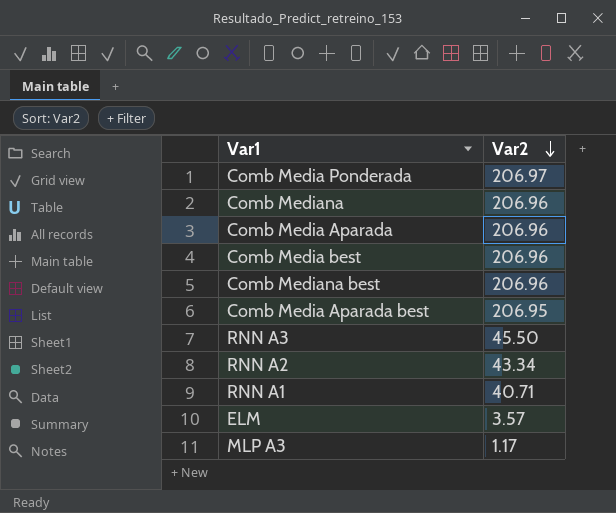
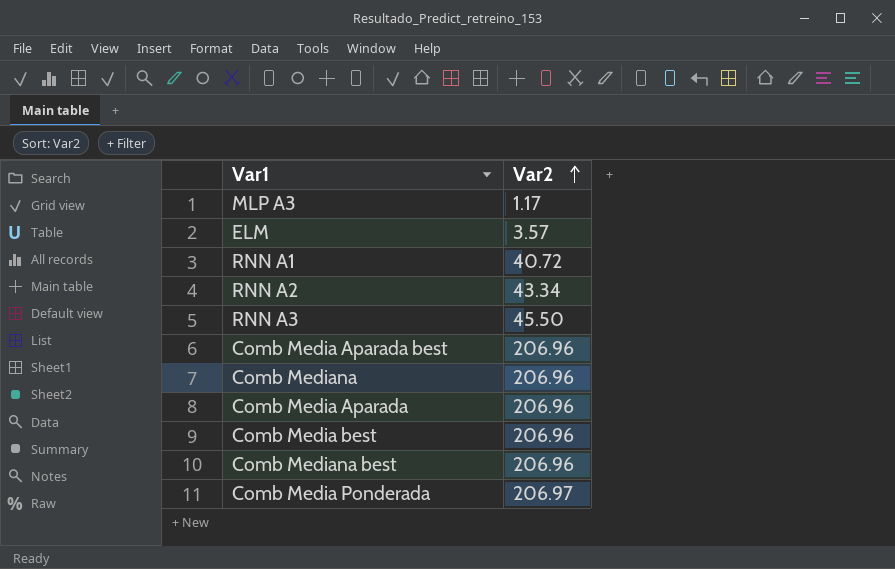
row order: Var2 descending -> Var2 ascending
RNN A1 | Var2: 40.71 -> 40.72
Comb Media Aparada best | Var2: 206.95 -> 206.96

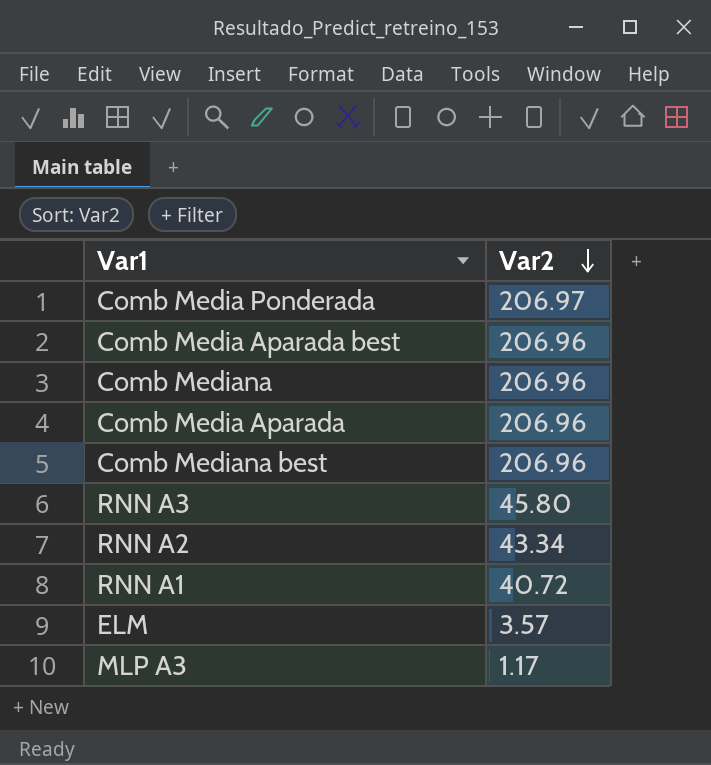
row order: Var2 ascending -> Var2 descending
row Comb Media best: 206.96 -> none
RNN A3 | Var2: 45.50 -> 45.80

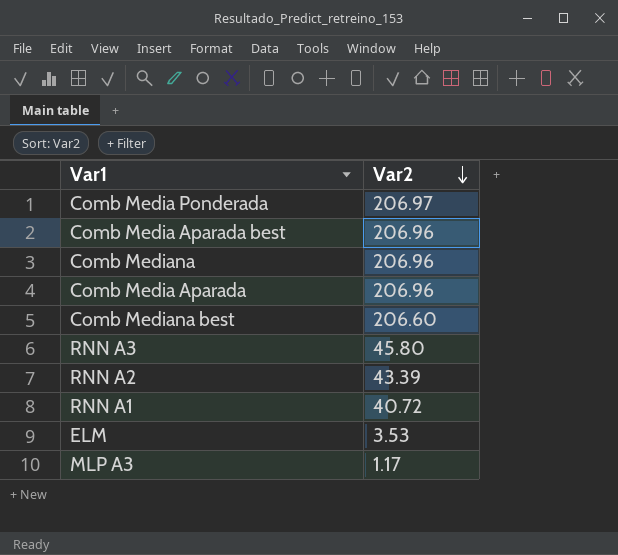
Comb Mediana best | Var2: 206.96 -> 206.60
RNN A2 | Var2: 43.34 -> 43.39
ELM | Var2: 3.57 -> 3.53

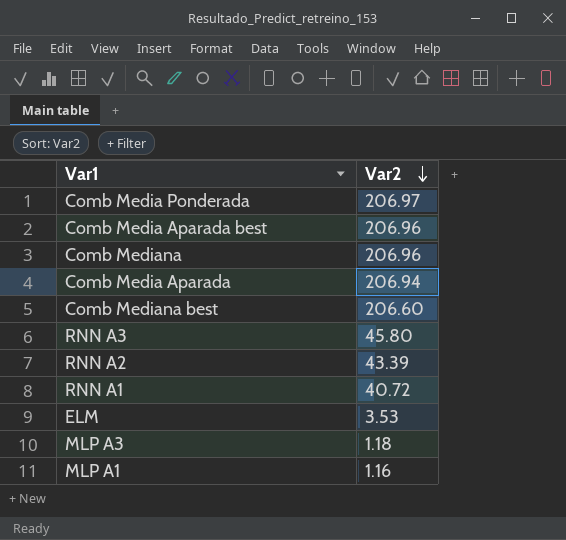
Comb Media Aparada | Var2: 206.96 -> 206.94
MLP A3 | Var2: 1.17 -> 1.18
row MLP A1: none -> 1.16

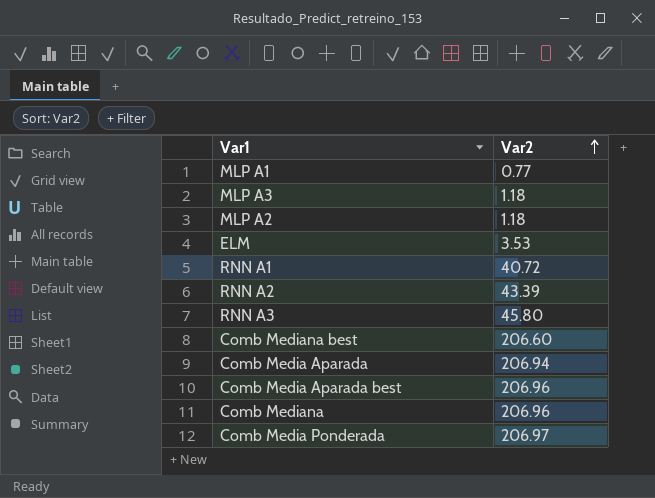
row order: Var2 descending -> Var2 ascending
MLP A1 | Var2: 1.16 -> 0.77
row MLP A2: none -> 1.18

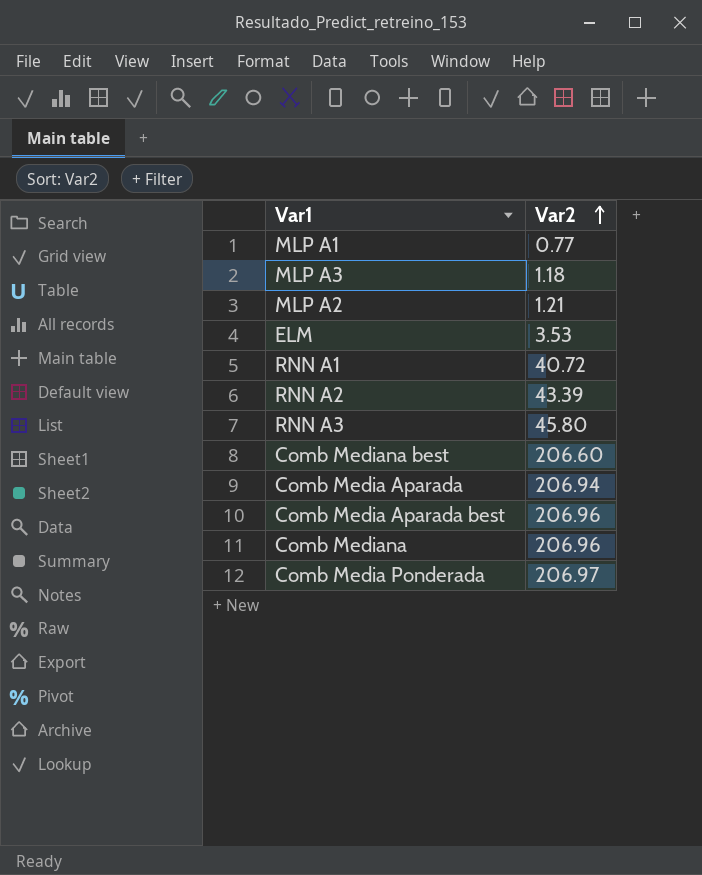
MLP A2 | Var2: 1.18 -> 1.21

